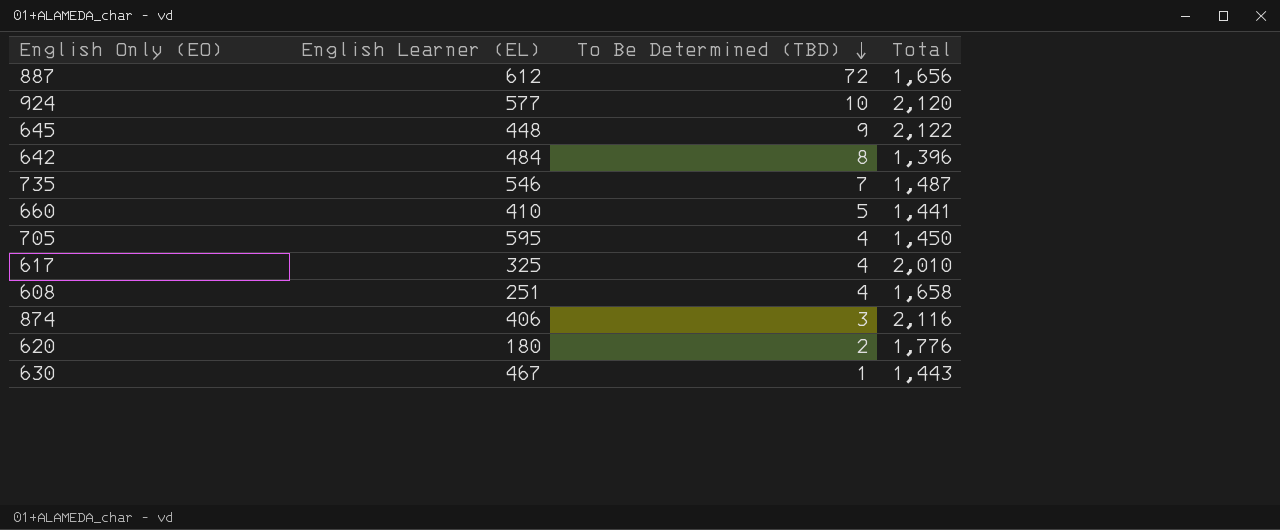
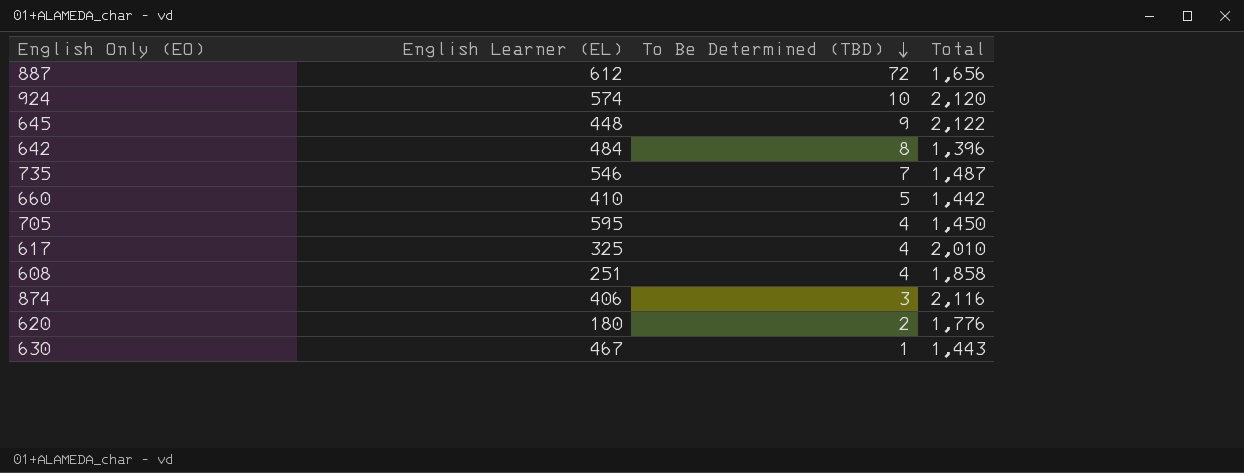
924 | English Learner (EL): 577 -> 574
660 | Total: 1,441 -> 1,442
608 | Total: 1,658 -> 1,858

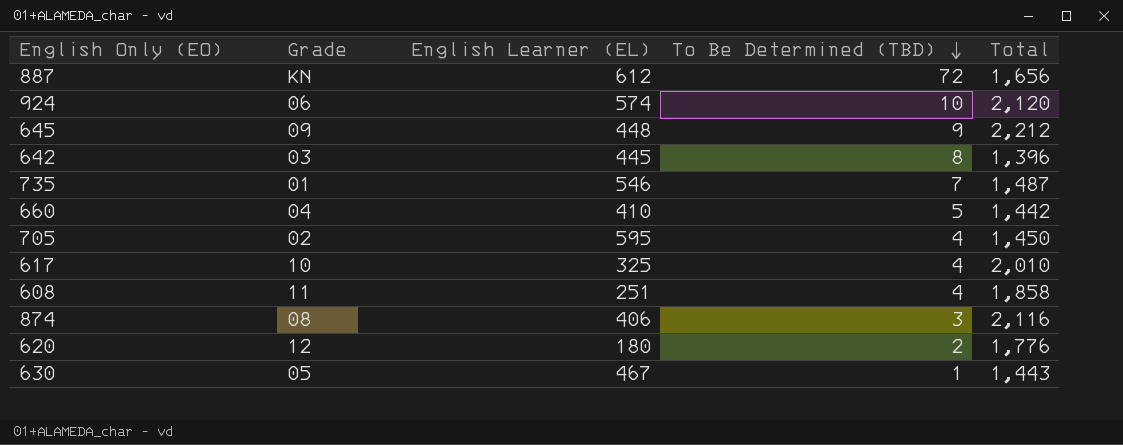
column Grade | position: none -> 2
645 | Total: 2,122 -> 2,212
642 | English Learner (EL): 484 -> 445

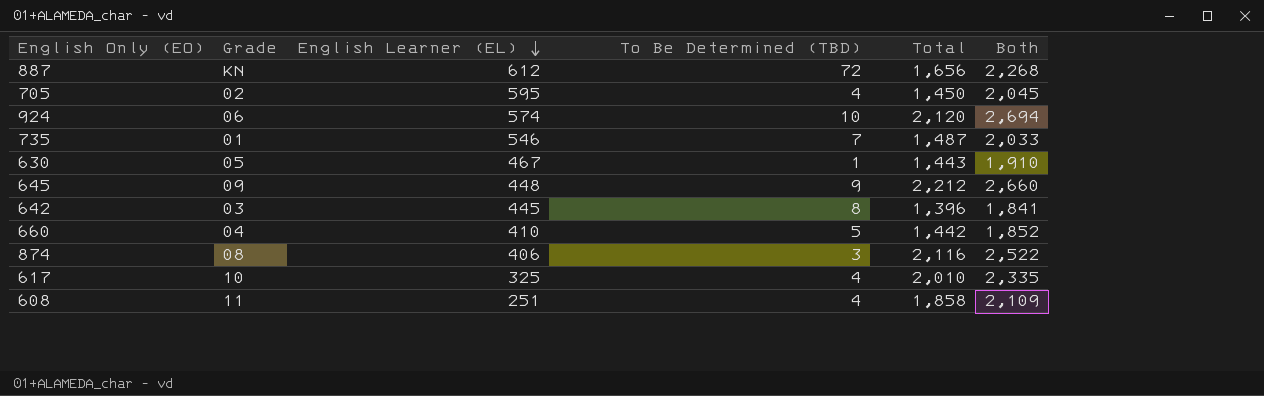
row order: To Be Determined (TBD) descending -> English Learner (EL) descending
column Both | formula: none -> [English Learner (EL)] + [Total]
row 620: 12 | 180 | 2 | 1,776 -> none

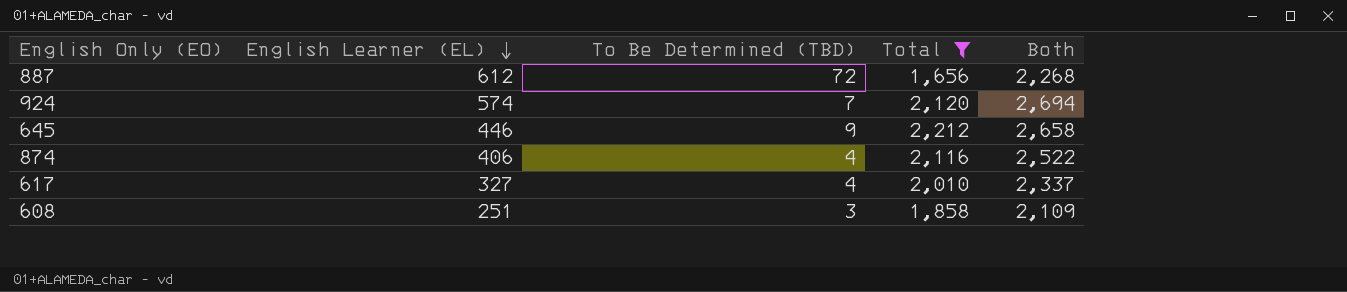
filter: none -> Total >= 1,656
column Grade | position: 2 -> none
924 | To Be Determined (TBD): 10 -> 7
645 | English Learner (EL): 448 -> 446
645 | Both: 2,660 -> 2,658
874 | To Be Determined (TBD): 3 -> 4
617 | English Learner (EL): 325 -> 327
617 | Both: 2,335 -> 2,337
608 | To Be Determined (TBD): 4 -> 3

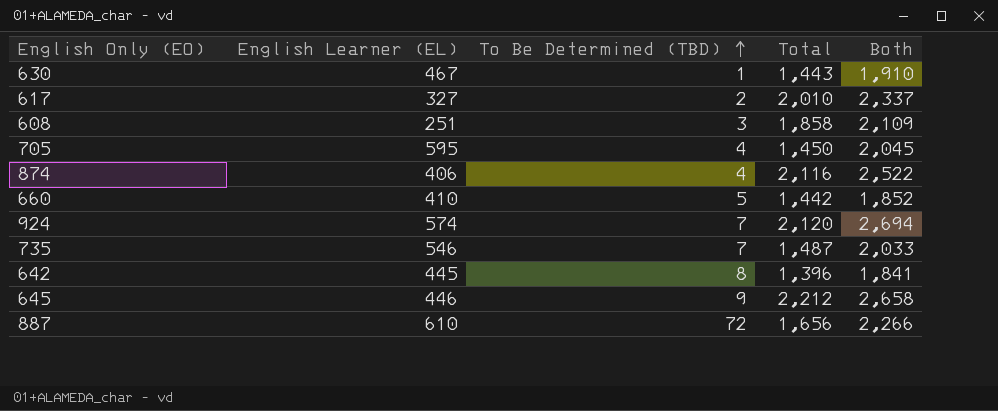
filter: Total >= 1,656 -> none
row order: English Learner (EL) descending -> To Be Determined (TBD) ascending
617 | To Be Determined (TBD): 4 -> 2
887 | English Learner (EL): 612 -> 610
887 | Both: 2,268 -> 2,266

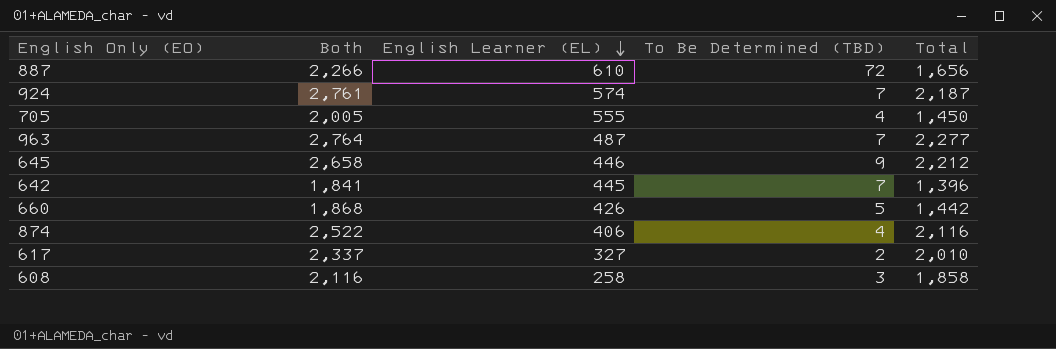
row order: To Be Determined (TBD) ascending -> English Learner (EL) descending
column Both | position: 5 -> 2
row 630: 467 | 1 | 1,443 | 1,910 -> none
row 735: 546 | 7 | 1,487 | 2,033 -> none
924 | Both: 2,694 -> 2,761
924 | Total: 2,120 -> 2,187
705 | Both: 2,045 -> 2,005
705 | English Learner (EL): 595 -> 555
row 963: none -> 2,764 | 487 | 7 | 2,277
642 | To Be Determined (TBD): 8 -> 7
660 | Both: 1,852 -> 1,868
660 | English Learner (EL): 410 -> 426
608 | Both: 2,109 -> 2,116
608 | English Learner (EL): 251 -> 258

